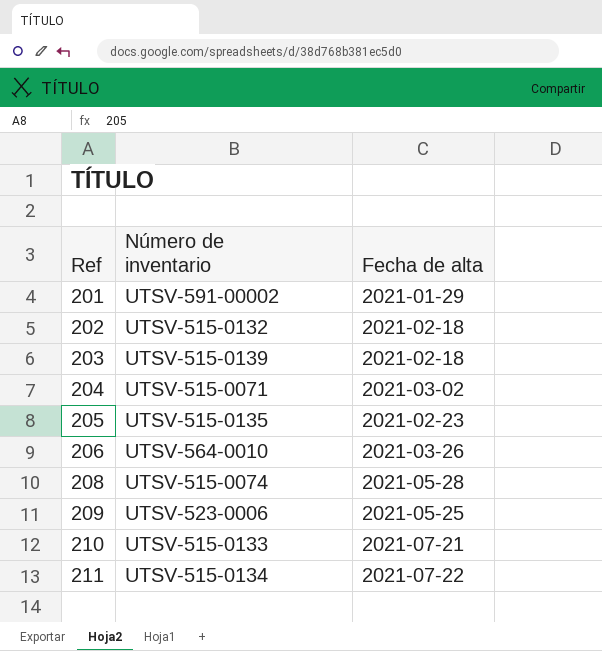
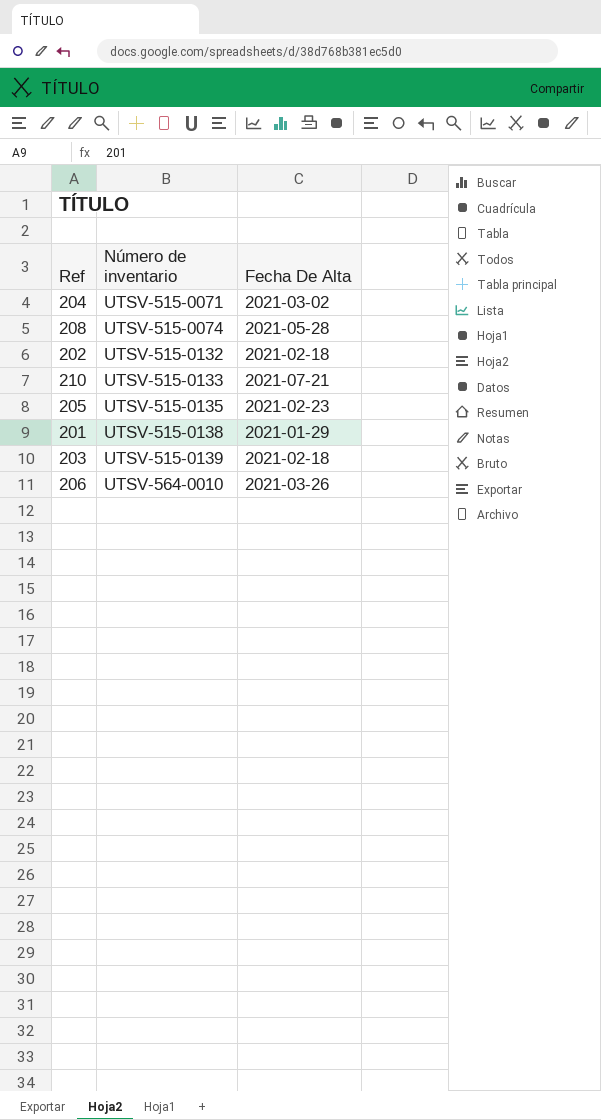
row order: Ref ascending -> Número de inventario ascending
column name: Fecha de alta -> Fecha De Alta
row 209: UTSV-523-0006 | 2021-05-25 -> none
row 211: UTSV-515-0134 | 2021-07-22 -> none
201 | Número de inventario: UTSV-591-00002 -> UTSV-515-0138

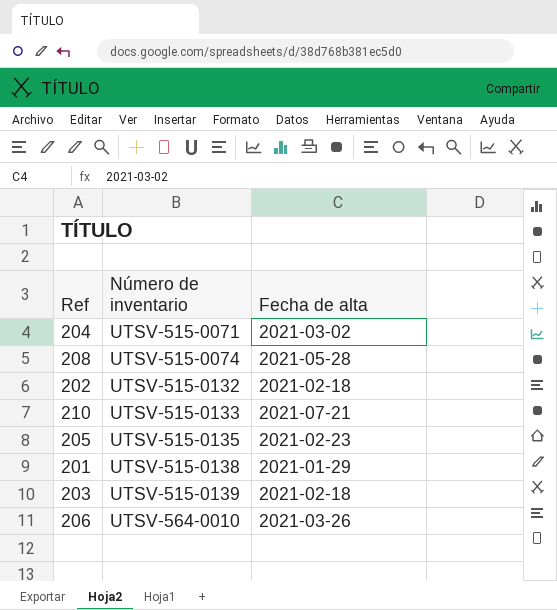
column name: Fecha De Alta -> Fecha de alta

